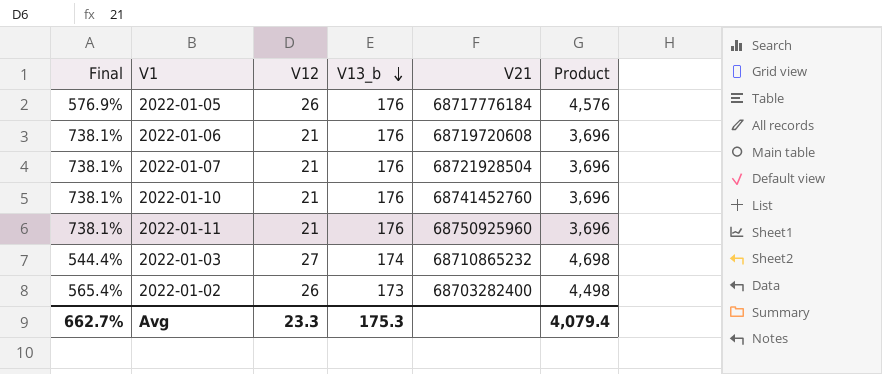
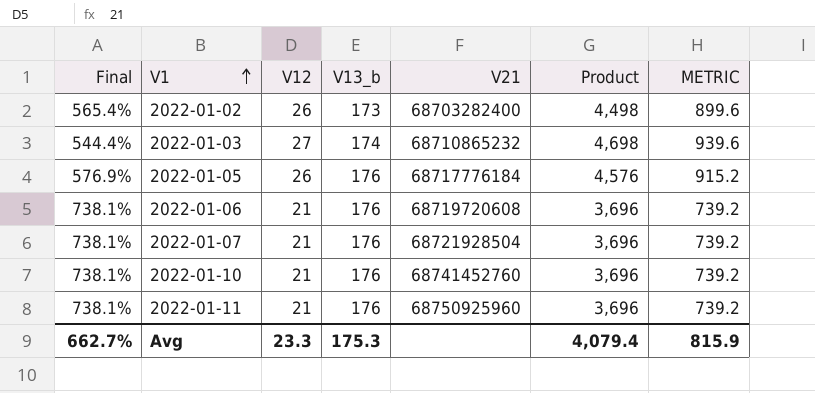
row order: V13_b descending -> V1 ascending
column METRIC | formula: none -> [Product] * 0.2

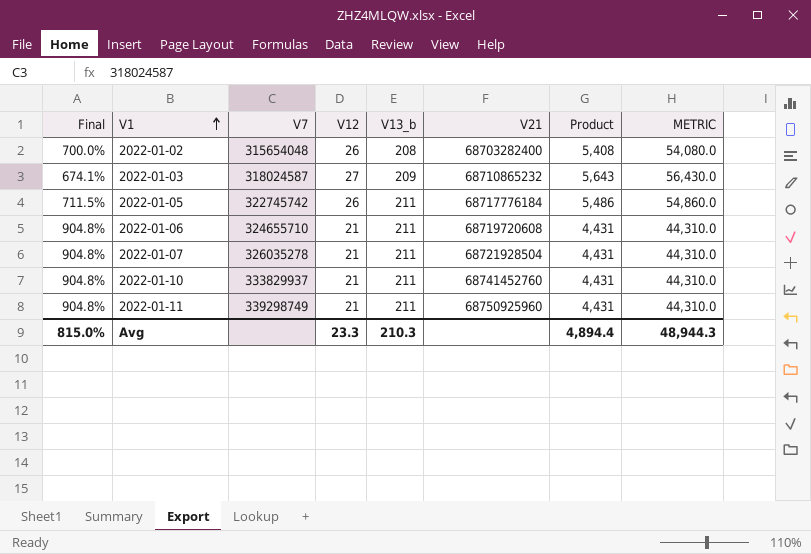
column V7 | position: none -> 3
column METRIC | formula: [Product] * 0.2 -> [Product] * 10
2022-01-02 | Final: 565.4% -> 700.0%
2022-01-02 | V13_b: 173 -> 208
2022-01-02 | Product: 4,498 -> 5,408
2022-01-03 | Final: 544.4% -> 674.1%
2022-01-03 | V13_b: 174 -> 209
2022-01-03 | Product: 4,698 -> 5,643
2022-01-05 | Final: 576.9% -> 711.5%
2022-01-05 | V13_b: 176 -> 211
2022-01-05 | Product: 4,576 -> 5,486
2022-01-06 | Final: 738.1% -> 904.8%
2022-01-06 | V13_b: 176 -> 211
2022-01-06 | Product: 3,696 -> 4,431
2022-01-07 | Final: 738.1% -> 904.8%
2022-01-07 | V13_b: 176 -> 211
2022-01-07 | Product: 3,696 -> 4,431
2022-01-10 | Final: 738.1% -> 904.8%
2022-01-10 | V13_b: 176 -> 211
2022-01-10 | Product: 3,696 -> 4,431
2022-01-11 | Final: 738.1% -> 904.8%
2022-01-11 | V13_b: 176 -> 211
2022-01-11 | Product: 3,696 -> 4,431
Avg | Final: 662.7% -> 815.0%
Avg | V13_b: 175.3 -> 210.3
Avg | Product: 4,079.4 -> 4,894.4
Avg | METRIC: 815.9 -> 48,944.3

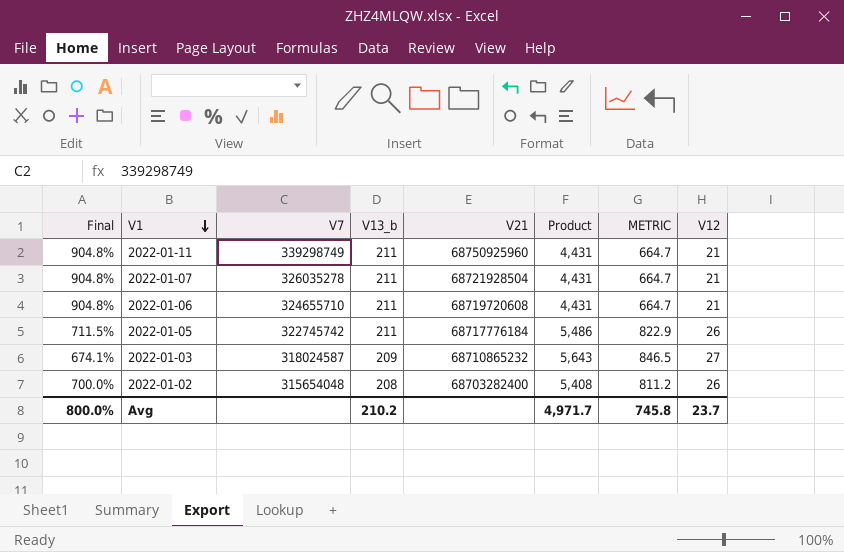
row order: V1 ascending -> V1 descending
column METRIC | formula: [Product] * 10 -> [Product] * 0.15
column V12 | position: 4 -> 8
row 2022-01-10: 904.8% | 333829937 | 21 | 211 | 68741452760 | 4,431 | 44,310.0 -> none
Avg | Final: 815.0% -> 800.0%
Avg | V13_b: 210.3 -> 210.2
Avg | Product: 4,894.4 -> 4,971.7
Avg | METRIC: 48,944.3 -> 745.8
Avg | V12: 23.3 -> 23.7

